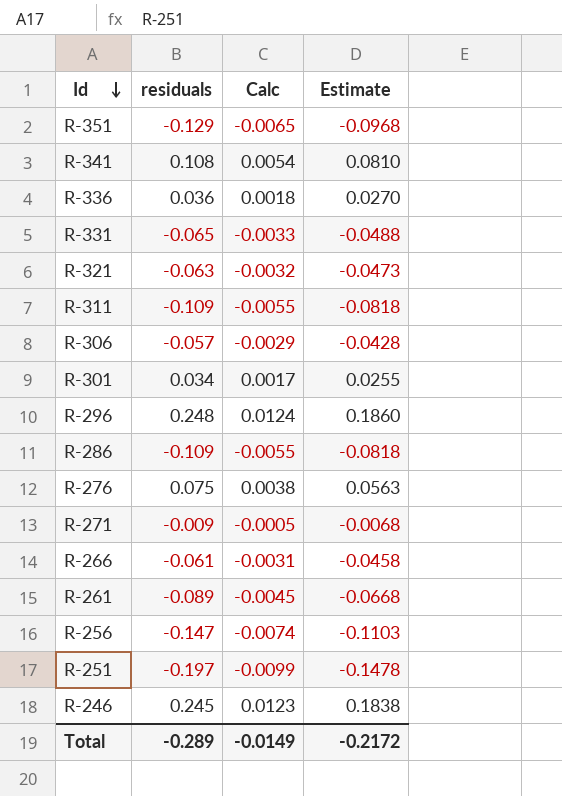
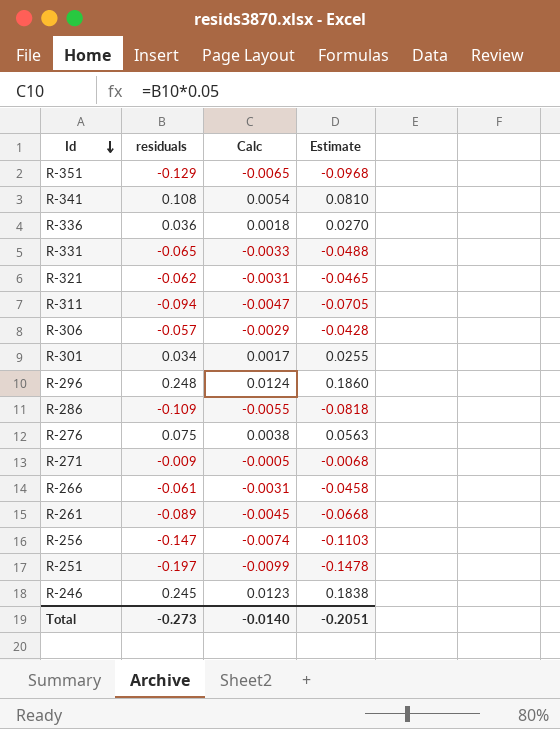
R-321 | residuals: -0.063 -> -0.062
R-321 | Calc: -0.0032 -> -0.0031
R-321 | Estimate: -0.0473 -> -0.0465
R-311 | residuals: -0.109 -> -0.094
R-311 | Calc: -0.0055 -> -0.0047
R-311 | Estimate: -0.0818 -> -0.0705
Total | residuals: -0.289 -> -0.273
Total | Calc: -0.0149 -> -0.0140
Total | Estimate: -0.2172 -> -0.2051

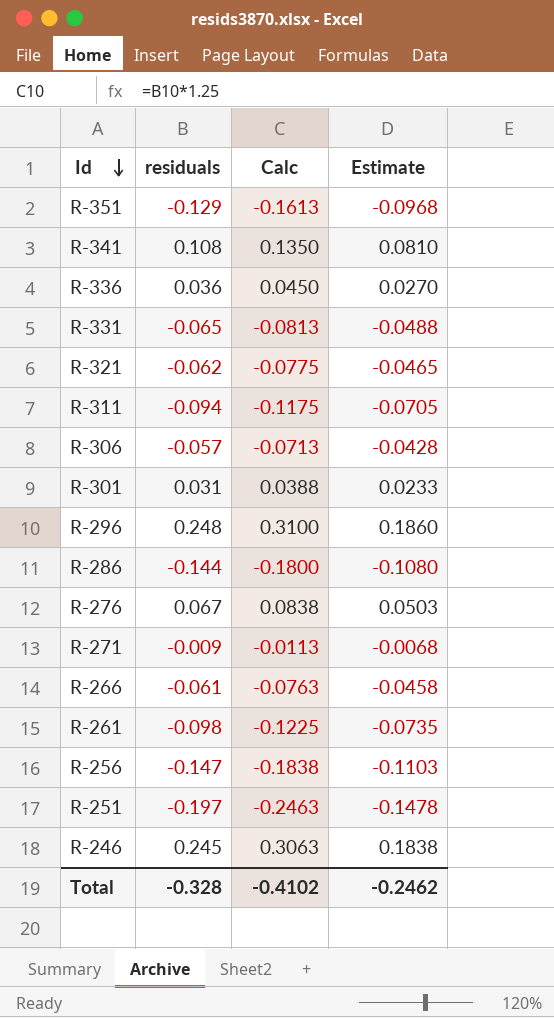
column Calc | formula: [residuals] * 0.05 -> [residuals] * 1.25
R-301 | residuals: 0.034 -> 0.031
R-301 | Estimate: 0.0255 -> 0.0233
R-286 | residuals: -0.109 -> -0.144
R-286 | Estimate: -0.0818 -> -0.1080
R-276 | residuals: 0.075 -> 0.067
R-276 | Estimate: 0.0563 -> 0.0503
R-261 | residuals: -0.089 -> -0.098
R-261 | Estimate: -0.0668 -> -0.0735
Total | residuals: -0.273 -> -0.328
Total | Calc: -0.0140 -> -0.4102
Total | Estimate: -0.2051 -> -0.2462

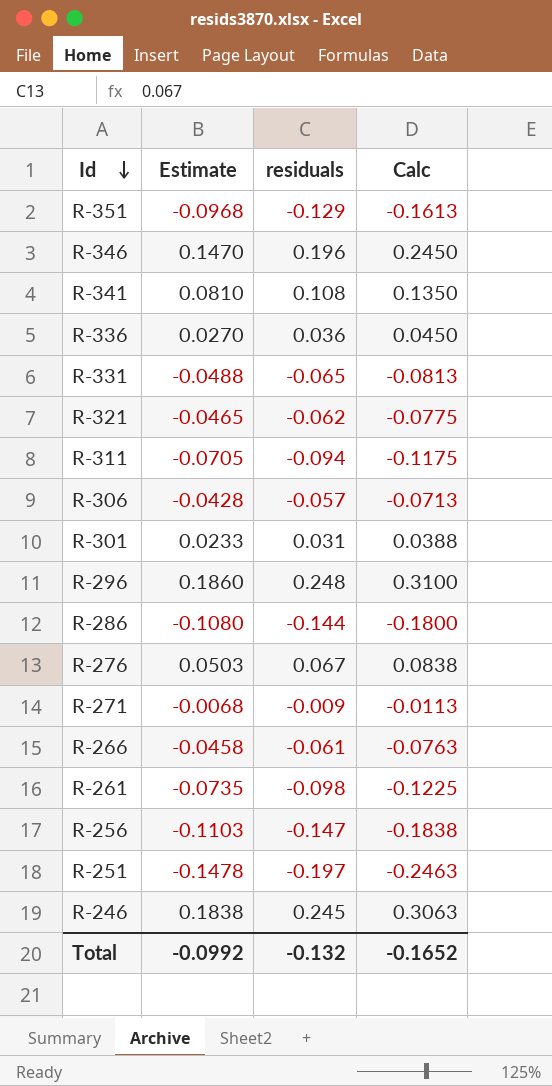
column Estimate | position: 4 -> 2
row R-346: none -> 0.1470 | 0.196 | 0.2450
Total | Estimate: -0.2462 -> -0.0992
Total | residuals: -0.328 -> -0.132
Total | Calc: -0.4102 -> -0.1652

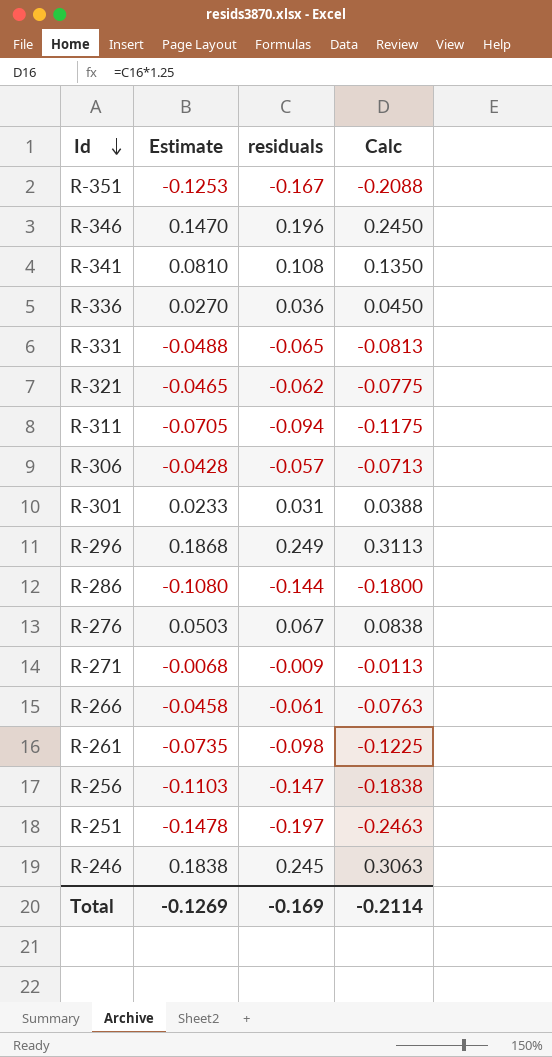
R-351 | Estimate: -0.0968 -> -0.1253
R-351 | residuals: -0.129 -> -0.167
R-351 | Calc: -0.1613 -> -0.2088
R-296 | Estimate: 0.1860 -> 0.1868
R-296 | residuals: 0.248 -> 0.249
R-296 | Calc: 0.3100 -> 0.3113
Total | Estimate: -0.0992 -> -0.1269
Total | residuals: -0.132 -> -0.169
Total | Calc: -0.1652 -> -0.2114

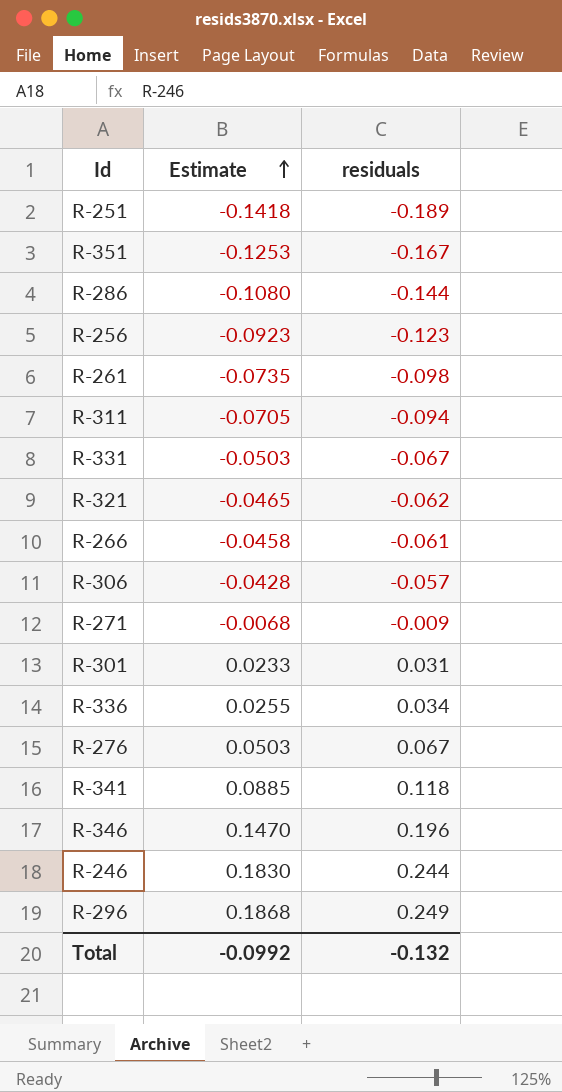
row order: Id descending -> Estimate ascending
column Calc | formula: [residuals] * 1.25 -> none
R-251 | Estimate: -0.1478 -> -0.1418
R-251 | residuals: -0.197 -> -0.189
R-256 | Estimate: -0.1103 -> -0.0923
R-256 | residuals: -0.147 -> -0.123
R-331 | Estimate: -0.0488 -> -0.0503
R-331 | residuals: -0.065 -> -0.067
R-336 | Estimate: 0.0270 -> 0.0255
R-336 | residuals: 0.036 -> 0.034
R-341 | Estimate: 0.0810 -> 0.0885
R-341 | residuals: 0.108 -> 0.118
R-246 | Estimate: 0.1838 -> 0.1830
R-246 | residuals: 0.245 -> 0.244
Total | Estimate: -0.1269 -> -0.0992
Total | residuals: -0.169 -> -0.132

